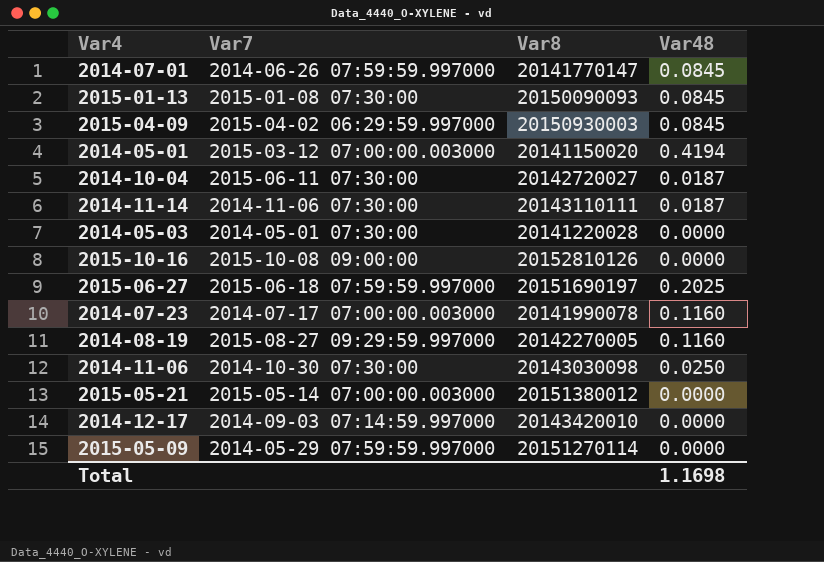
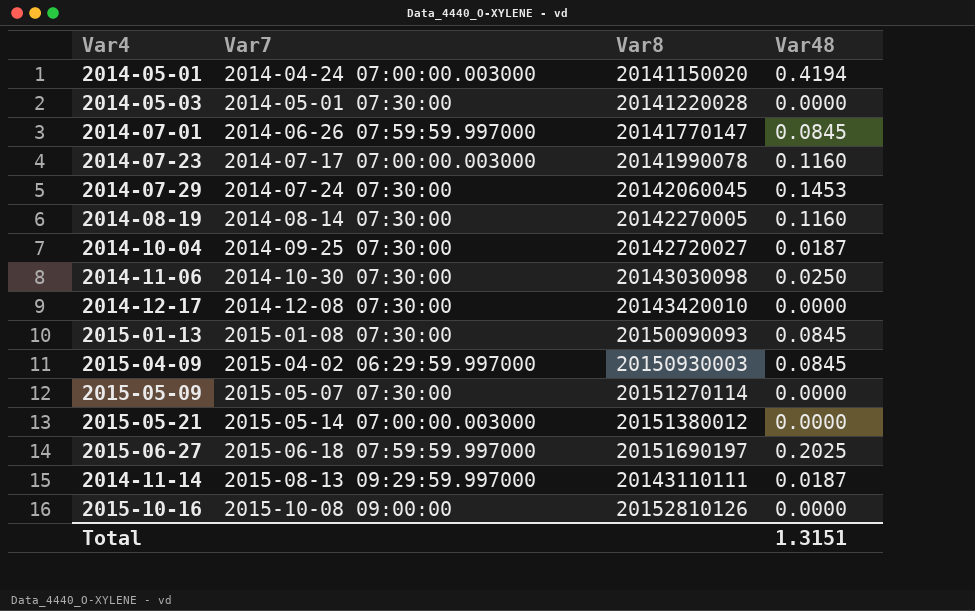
row order: none -> Var7 ascending
2014-05-01 | Var7: 2015-03-12 07:00:00.003000 -> 2014-04-24 07:00:00.003000
row 2014-07-29: none -> 2014-07-24 07:30:00 | 20142060045 | 0.1453
2014-08-19 | Var7: 2015-08-27 09:29:59.997000 -> 2014-08-14 07:30:00
2014-10-04 | Var7: 2015-06-11 07:30:00 -> 2014-09-25 07:30:00
2014-12-17 | Var7: 2014-09-03 07:14:59.997000 -> 2014-12-08 07:30:00
2015-05-09 | Var7: 2014-05-29 07:59:59.997000 -> 2015-05-07 07:30:00
2014-11-14 | Var7: 2014-11-06 07:30:00 -> 2015-08-13 09:29:59.997000
Total | Var48: 1.1698 -> 1.3151

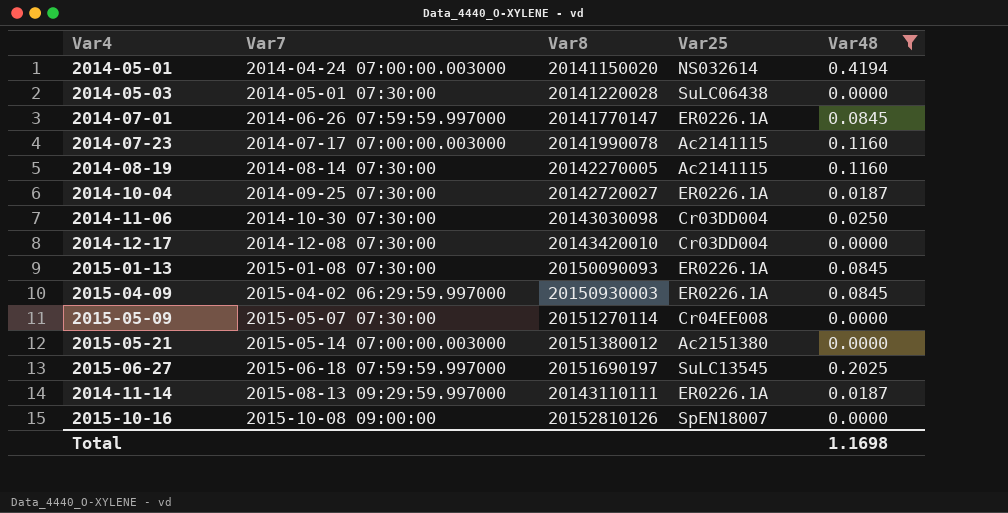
filter: none -> Var48 != 0.1453
column Var25 | position: none -> 4
Total | Var48: 1.3151 -> 1.1698

